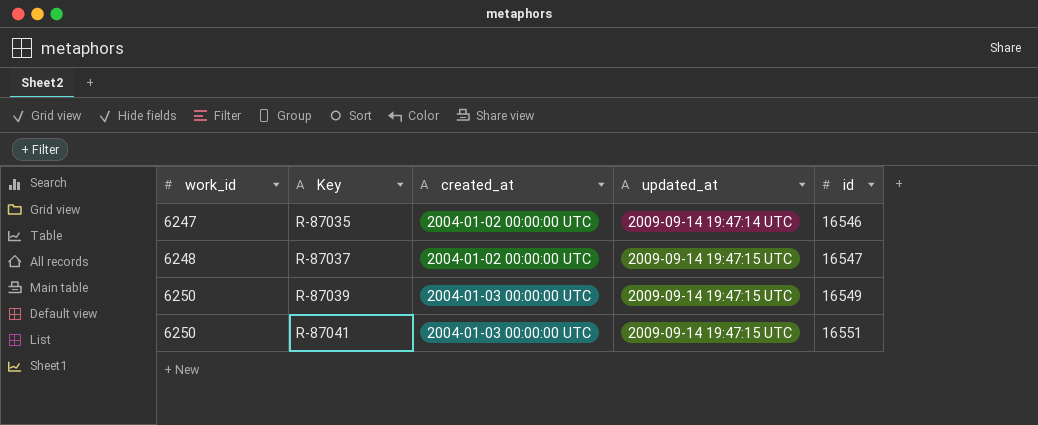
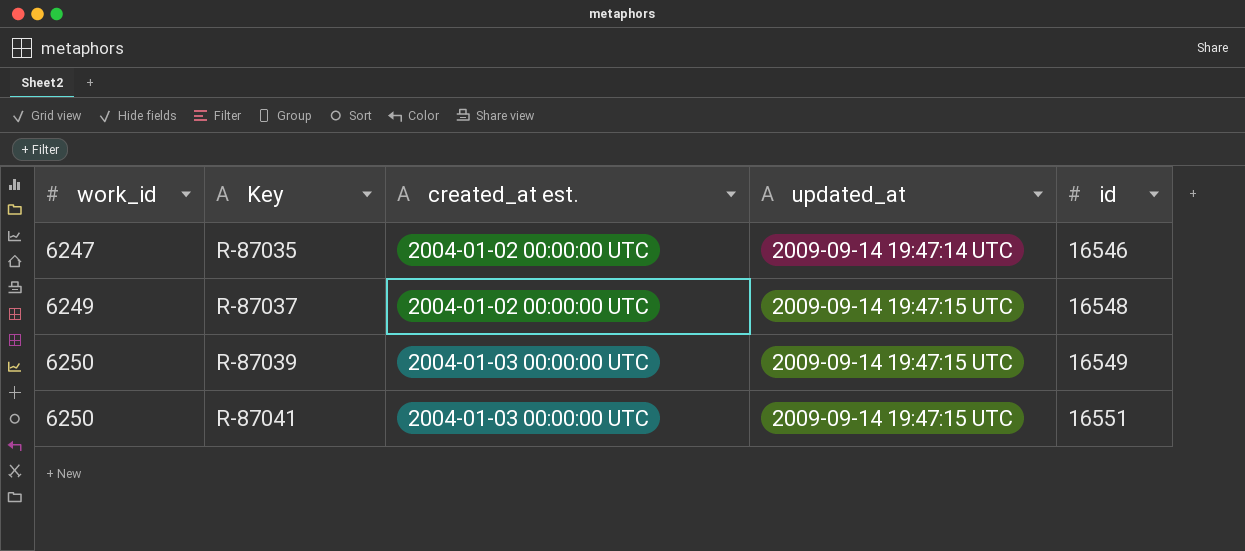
column name: created_at -> created_at est.
R-87037 | work_id: 6248 -> 6249
R-87037 | id: 16547 -> 16548

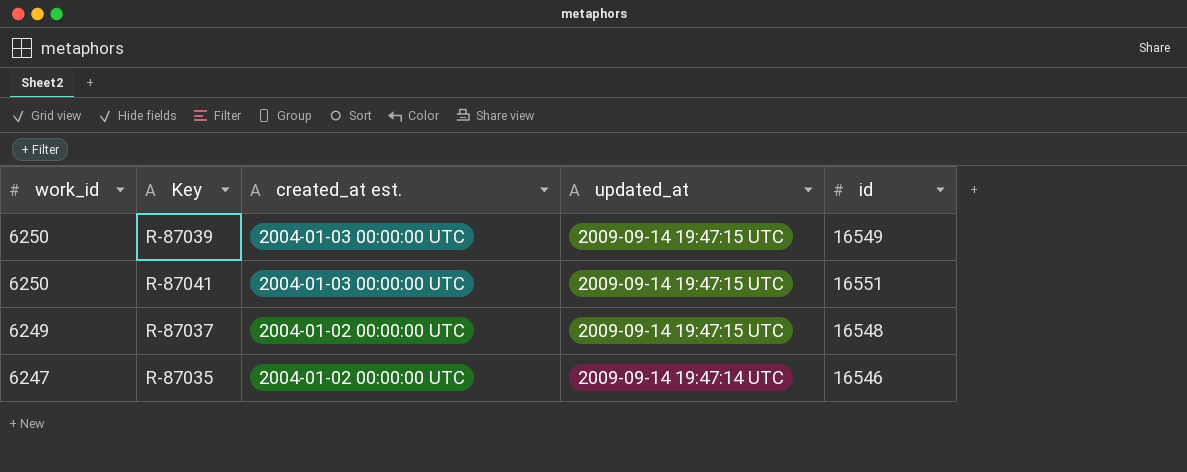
row order: work_id ascending -> work_id descending

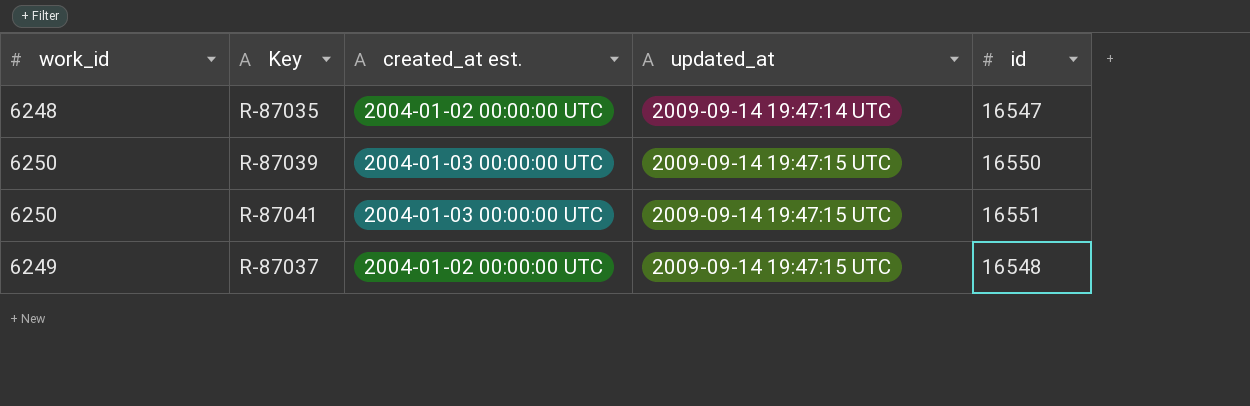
row order: work_id descending -> updated_at ascending
R-87035 | work_id: 6247 -> 6248
R-87035 | id: 16546 -> 16547
R-87039 | id: 16549 -> 16550

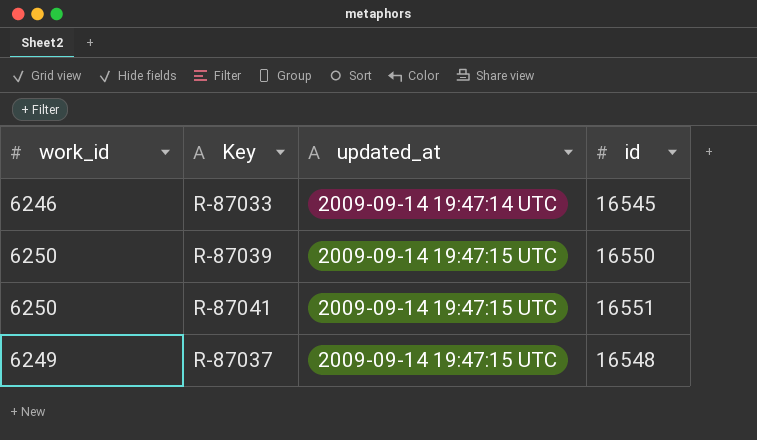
column created_at est. | position: 3 -> none
row R-87035: 6248 | 2004-01-02 00:00:00 UTC | 2009-09-14 19:47:14 UTC | 16547 -> none
row R-87033: none -> 6246 | 2009-09-14 19:47:14 UTC | 16545

